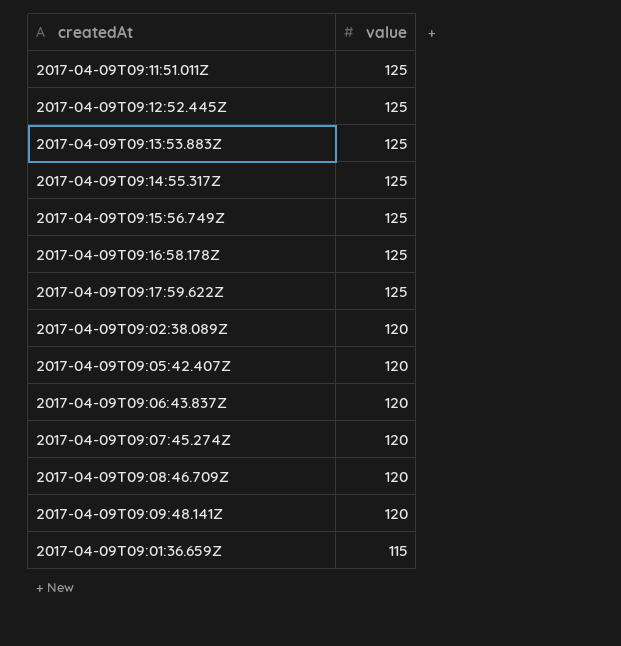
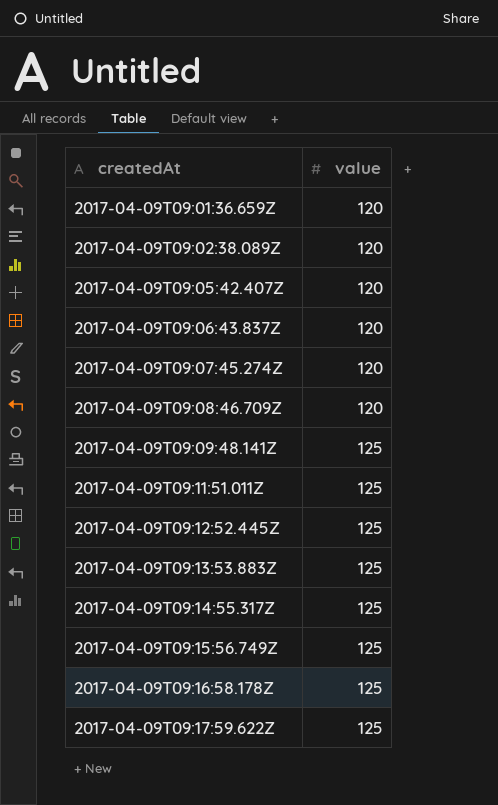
row order: value descending -> createdAt ascending
2017-04-09T09:01:36.659Z | value: 115 -> 120
2017-04-09T09:09:48.141Z | value: 120 -> 125

